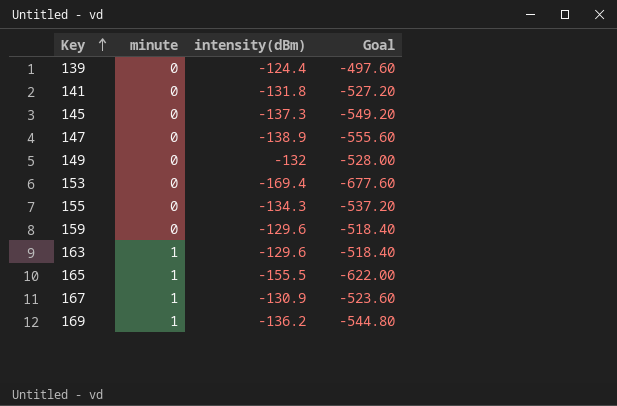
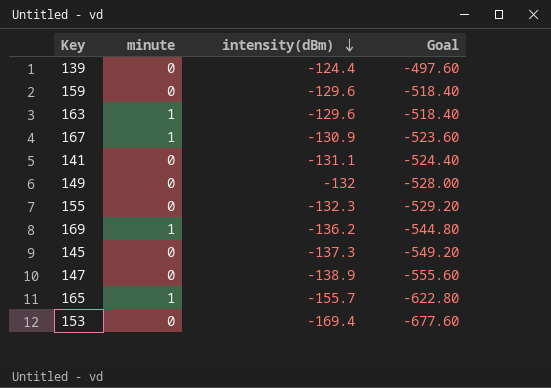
row order: Key ascending -> intensity(dBm) descending
141 | intensity(dBm): -131.8 -> -131.1
141 | Goal: -527.20 -> -524.40
155 | intensity(dBm): -134.3 -> -132.3
155 | Goal: -537.20 -> -529.20
165 | intensity(dBm): -155.5 -> -155.7
165 | Goal: -622.00 -> -622.80

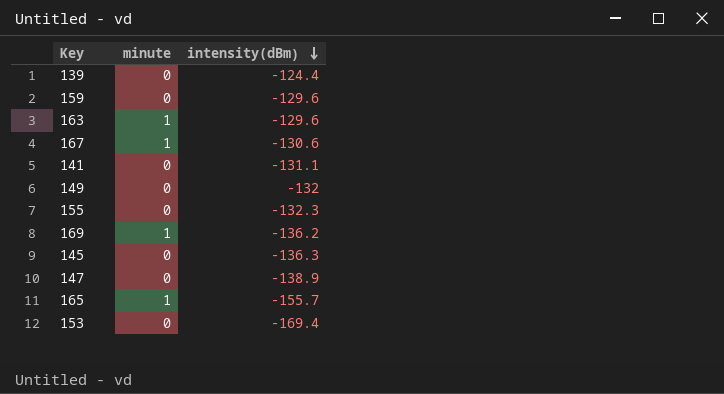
column Goal | formula: [intensity(dBm)] * 4 -> none
167 | intensity(dBm): -130.9 -> -130.6
145 | intensity(dBm): -137.3 -> -136.3

